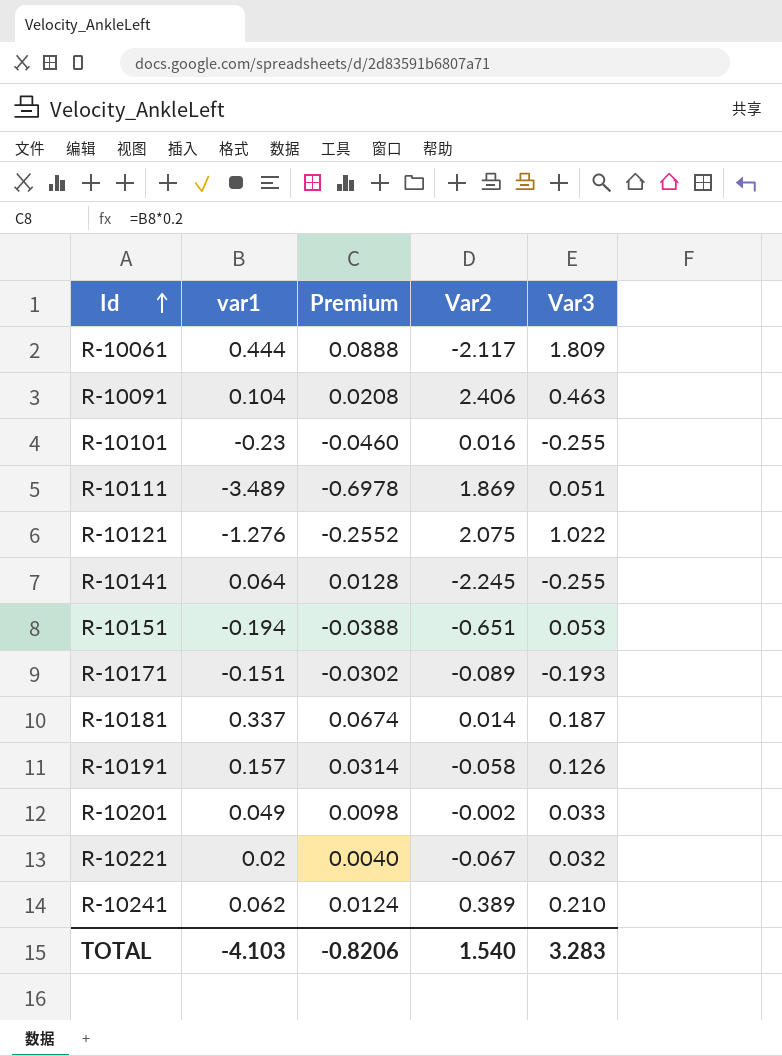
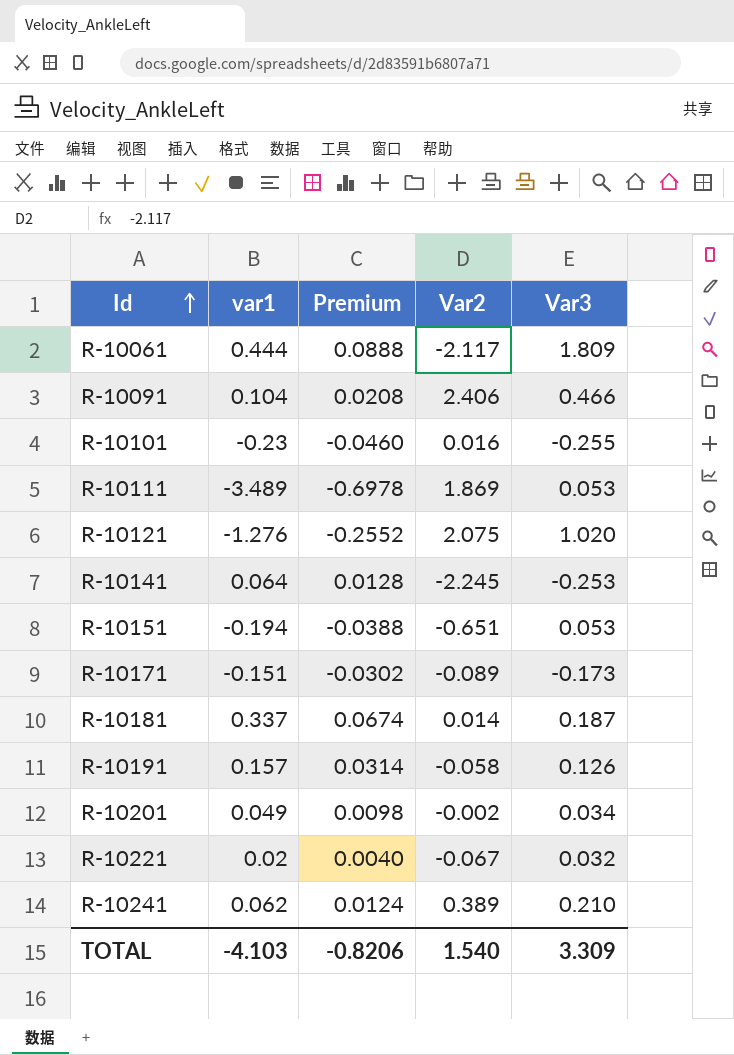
R-10091 | Var3: 0.463 -> 0.466
R-10111 | Var3: 0.051 -> 0.053
R-10121 | Var3: 1.022 -> 1.020
R-10141 | Var3: -0.255 -> -0.253
R-10171 | Var3: -0.193 -> -0.173
R-10201 | Var3: 0.033 -> 0.034
TOTAL | Var3: 3.283 -> 3.309

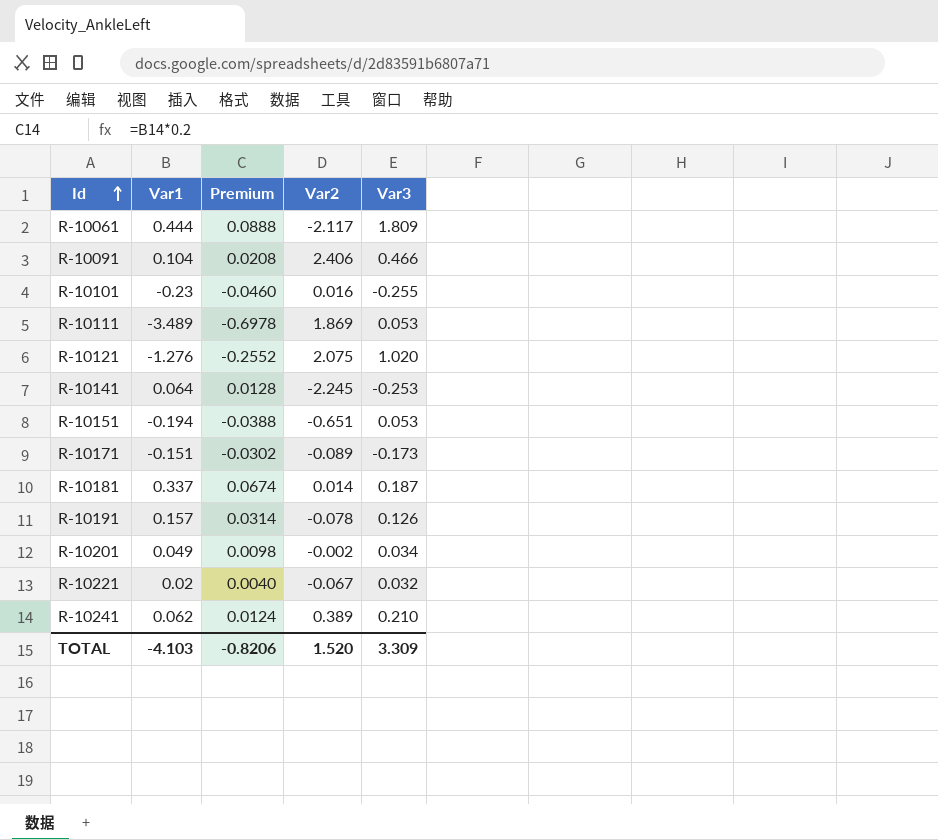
column name: var1 -> Var1
R-10191 | Var2: -0.058 -> -0.078
TOTAL | Var2: 1.540 -> 1.520

